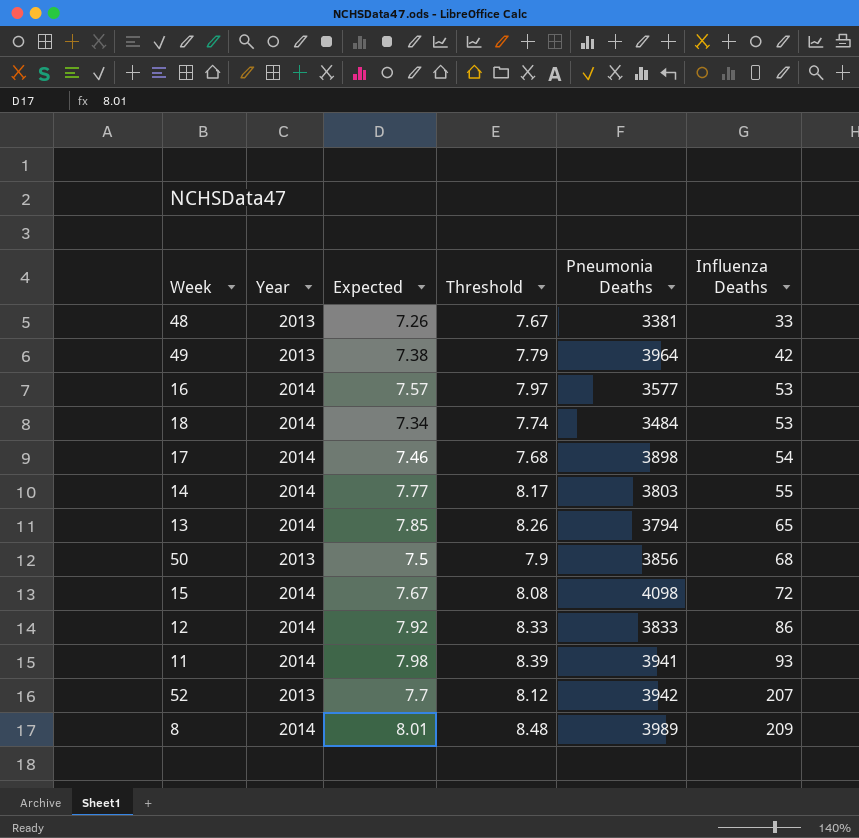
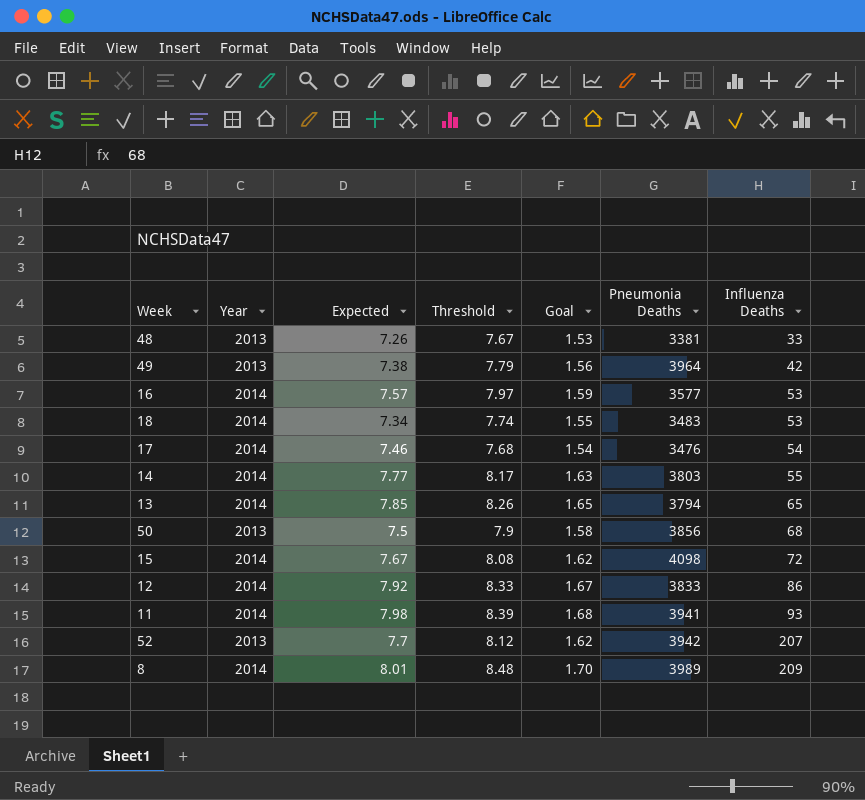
column Goal | formula: none -> [Threshold] * 0.2
18 | Pneumonia Deaths: 3484 -> 3483
17 | Pneumonia Deaths: 3898 -> 3476

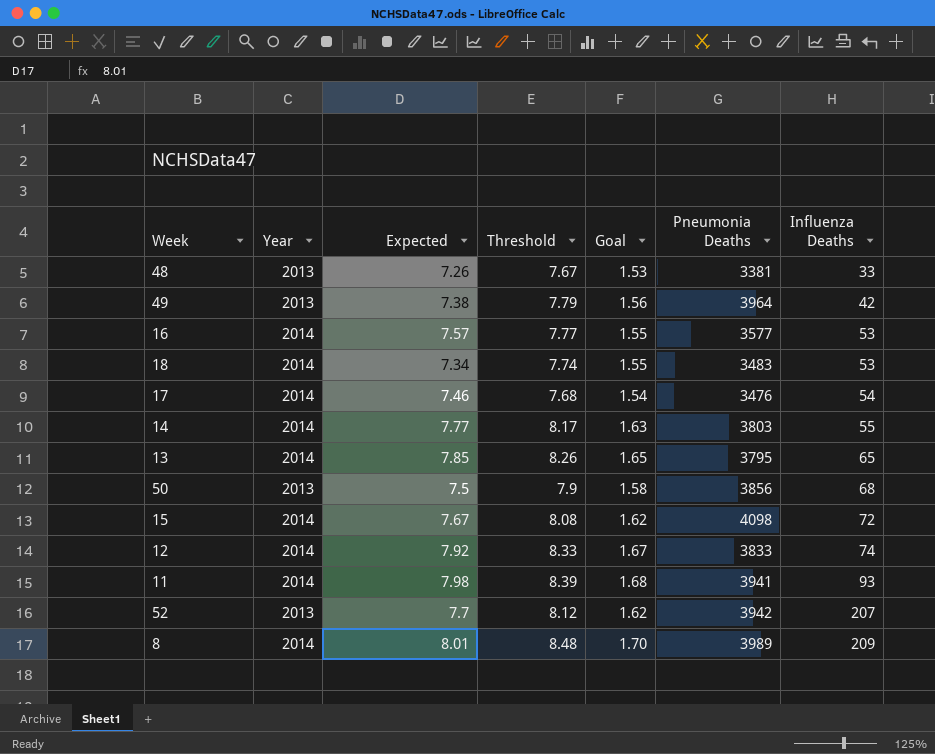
16 | Threshold: 7.97 -> 7.77
16 | Goal: 1.59 -> 1.55
13 | Pneumonia Deaths: 3794 -> 3795
12 | Influenza Deaths: 86 -> 74

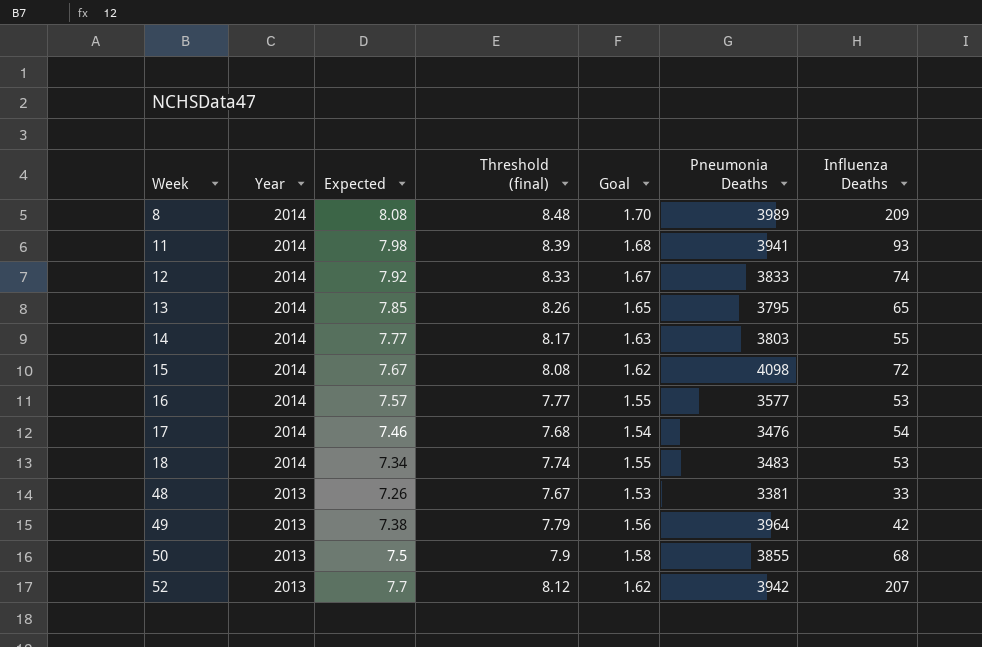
row order: Influenza Deaths ascending -> Week ascending
column name: Threshold -> Threshold (final)
8 | Expected: 8.01 -> 8.08
50 | Pneumonia Deaths: 3856 -> 3855

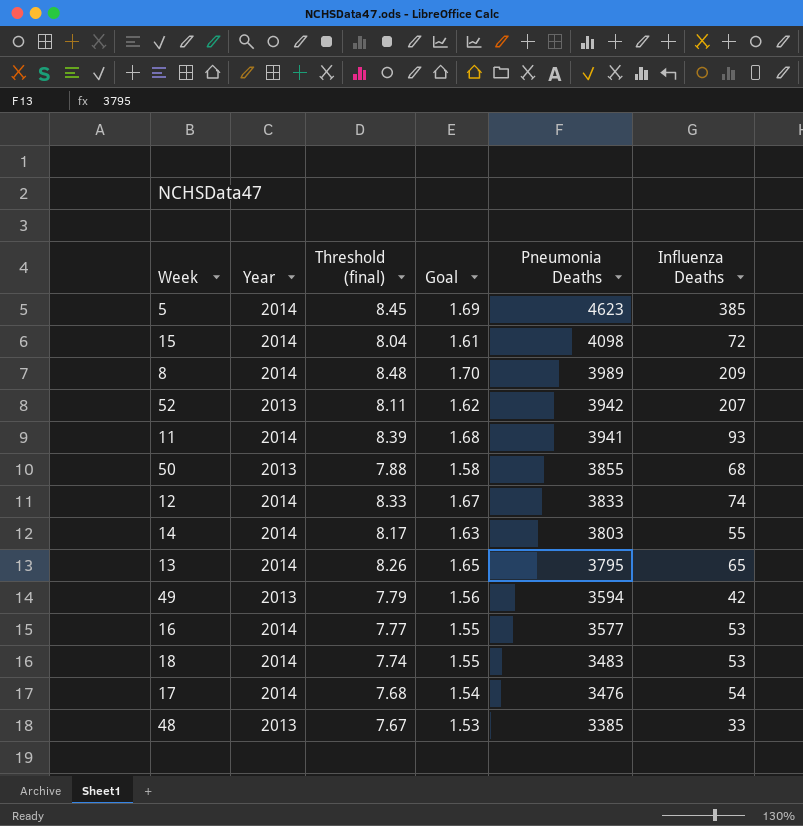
row order: Week ascending -> Pneumonia Deaths descending
column Expected | position: 3 -> none
row 5: none -> 2014 | 8.45 | 1.69 | 4623 | 385
15 | Threshold (final): 8.08 -> 8.04
15 | Goal: 1.62 -> 1.61
52 | Threshold (final): 8.12 -> 8.11
50 | Threshold (final): 7.9 -> 7.88
49 | Pneumonia Deaths: 3964 -> 3594
48 | Pneumonia Deaths: 3381 -> 3385

